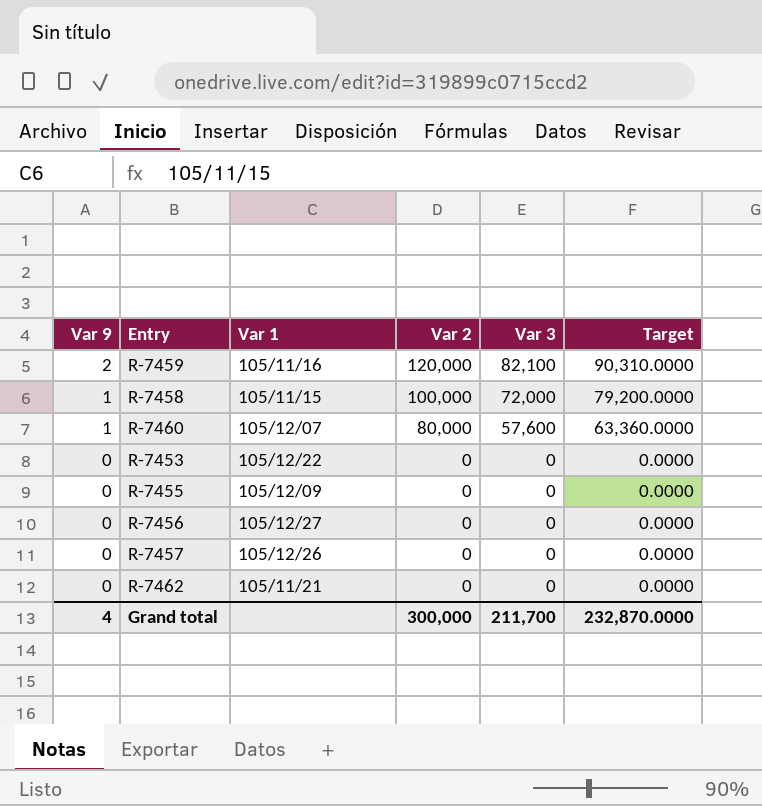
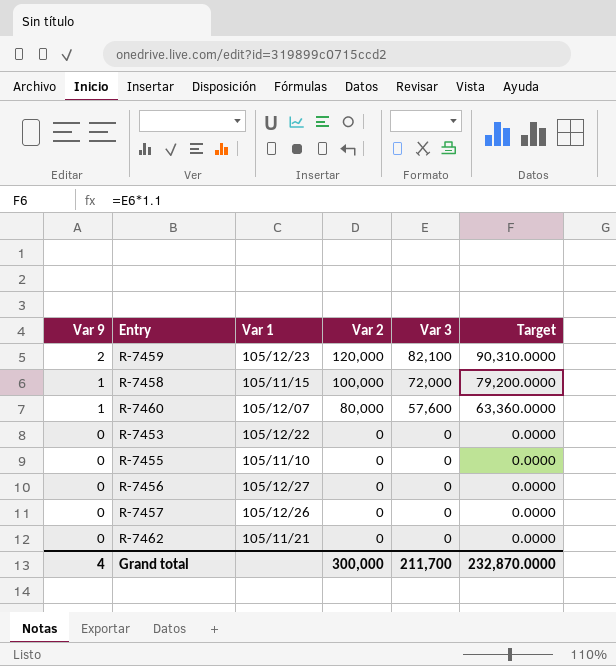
R-7459 | Var 1: 105/11/16 -> 105/12/23
R-7455 | Var 1: 105/12/09 -> 105/11/10

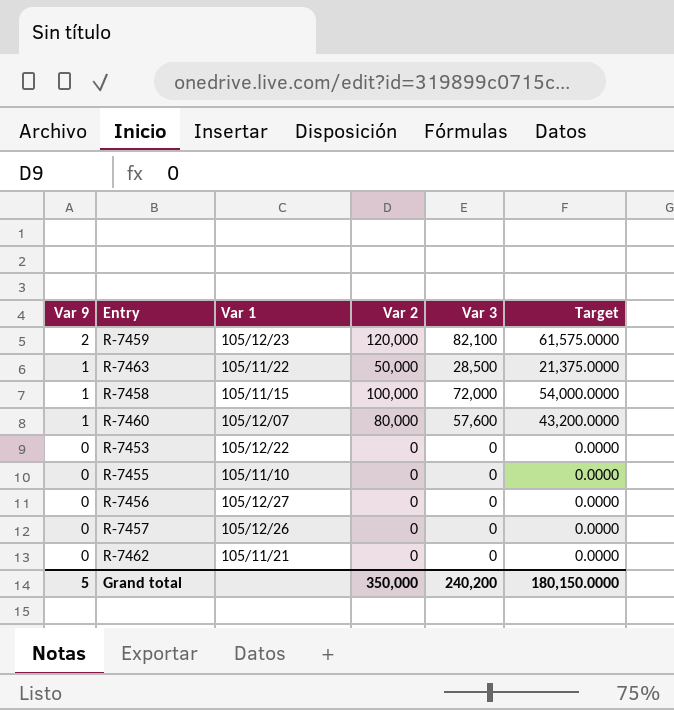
column Target | formula: [Var 3] * 1.1 -> [Var 3] * 0.75
row R-7463: none -> 1 | 105/11/22 | 50,000 | 28,500 | 21,375.0000
Grand total | Var 9: 4 -> 5
Grand total | Var 2: 300,000 -> 350,000
Grand total | Var 3: 211,700 -> 240,200
Grand total | Target: 232,870.0000 -> 180,150.0000

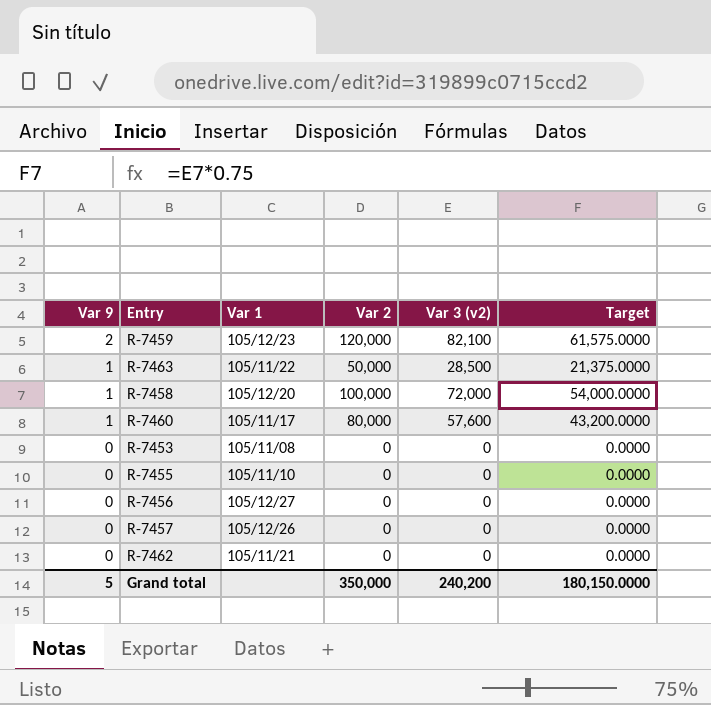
column name: Var 3 -> Var 3 (v2)
R-7458 | Var 1: 105/11/15 -> 105/12/20
R-7460 | Var 1: 105/12/07 -> 105/11/17
R-7453 | Var 1: 105/12/22 -> 105/11/08

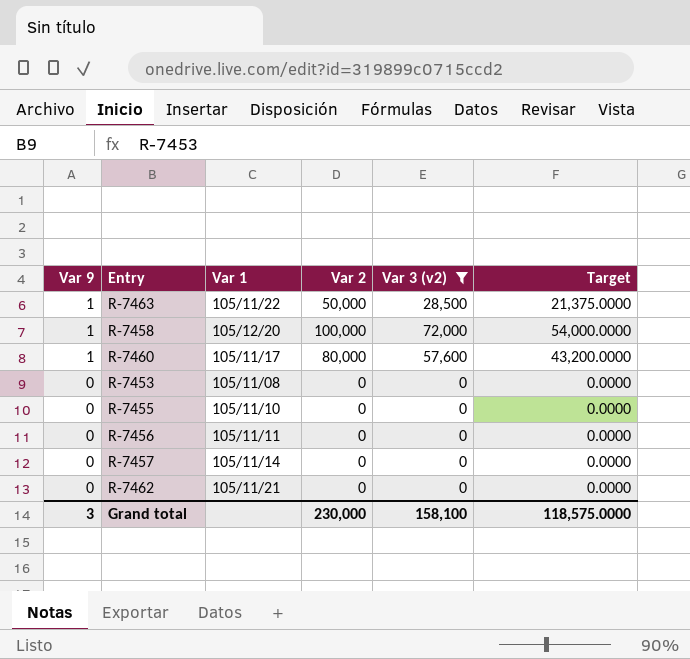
filter: none -> Var 3 (v2) != 82,100
R-7456 | Var 1: 105/12/27 -> 105/11/11
R-7457 | Var 1: 105/12/26 -> 105/11/14
Grand total | Var 9: 5 -> 3
Grand total | Var 2: 350,000 -> 230,000
Grand total | Var 3 (v2): 240,200 -> 158,100
Grand total | Target: 180,150.0000 -> 118,575.0000

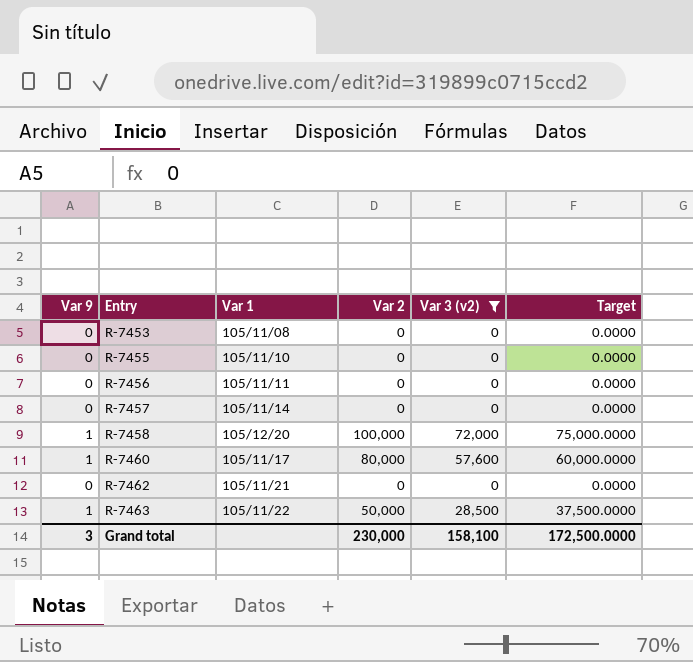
row order: Var 9 descending -> Entry ascending
column Target | formula: [Var 3 (v2)] * 0.75 -> [Var 2] * 0.75
Grand total | Target: 118,575.0000 -> 172,500.0000

